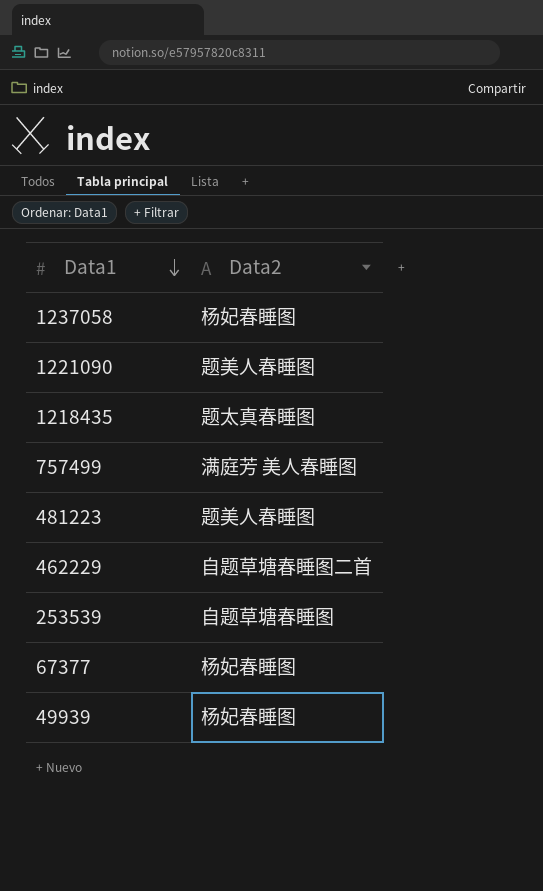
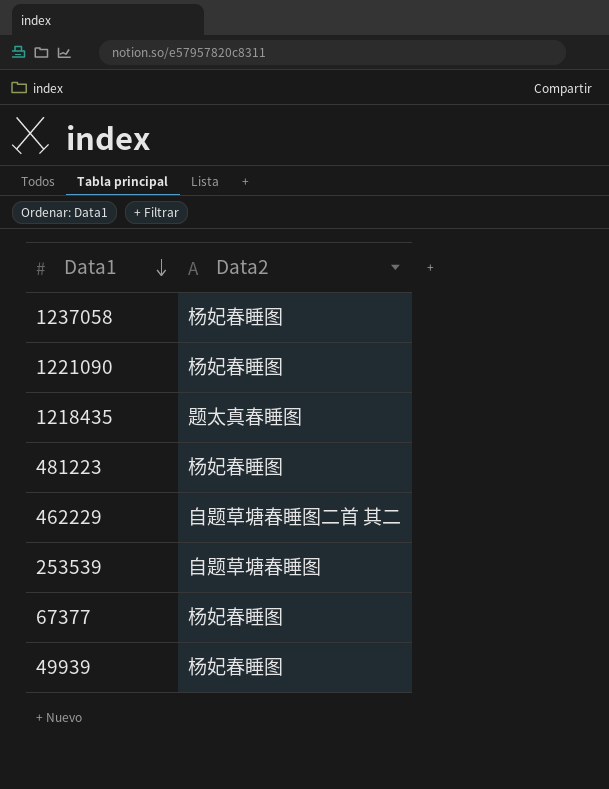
row 757499: 满庭芳 美人春睡图 -> none
1221090 | Data2: 题美人春睡图 -> 杨妃春睡图
481223 | Data2: 题美人春睡图 -> 杨妃春睡图
462229 | Data2: 自题草塘春睡图二首 -> 自题草塘春睡图二首 其二

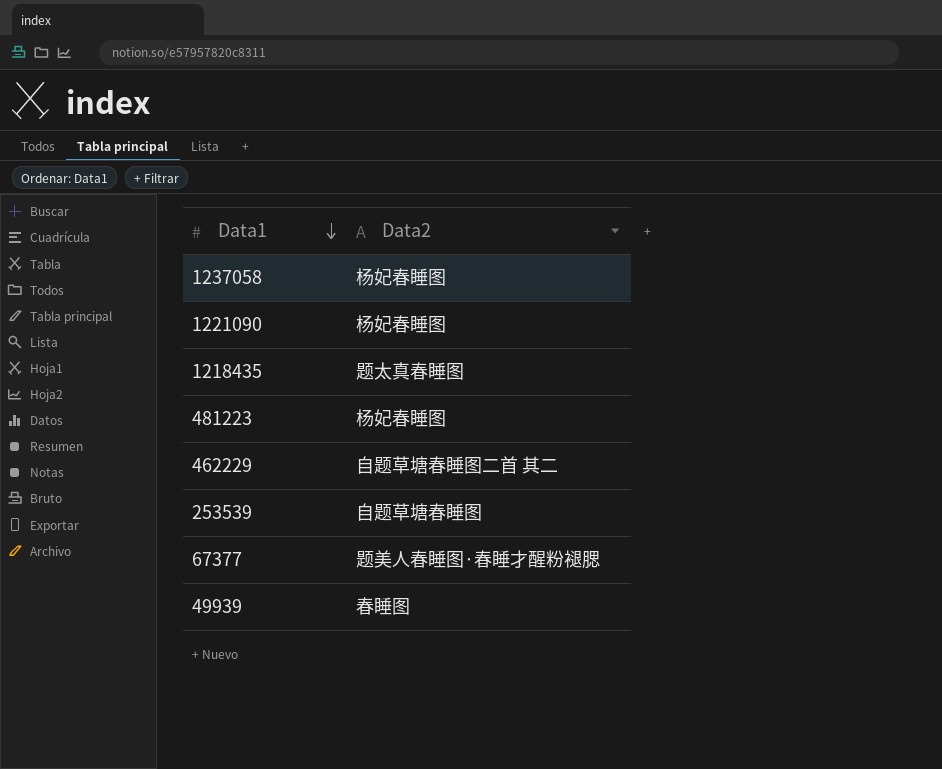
67377 | Data2: 杨妃春睡图 -> 题美人春睡图·春睡才醒粉褪腮
49939 | Data2: 杨妃春睡图 -> 春睡图

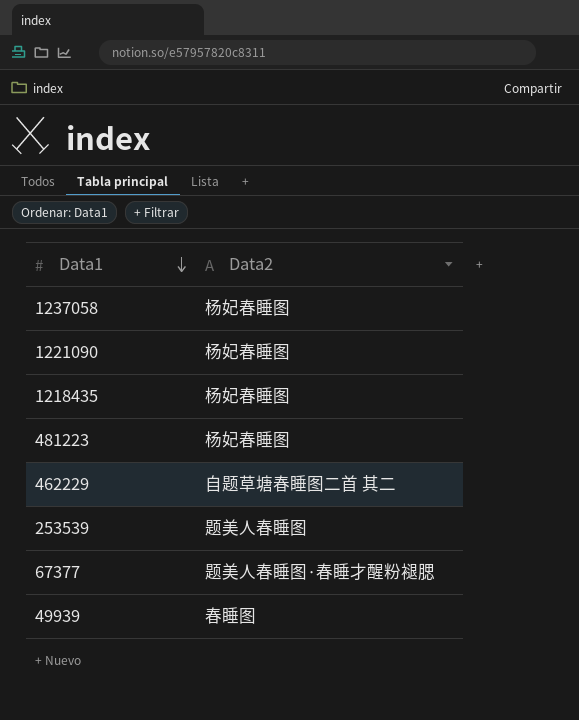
1218435 | Data2: 题太真春睡图 -> 杨妃春睡图
253539 | Data2: 自题草塘春睡图 -> 题美人春睡图

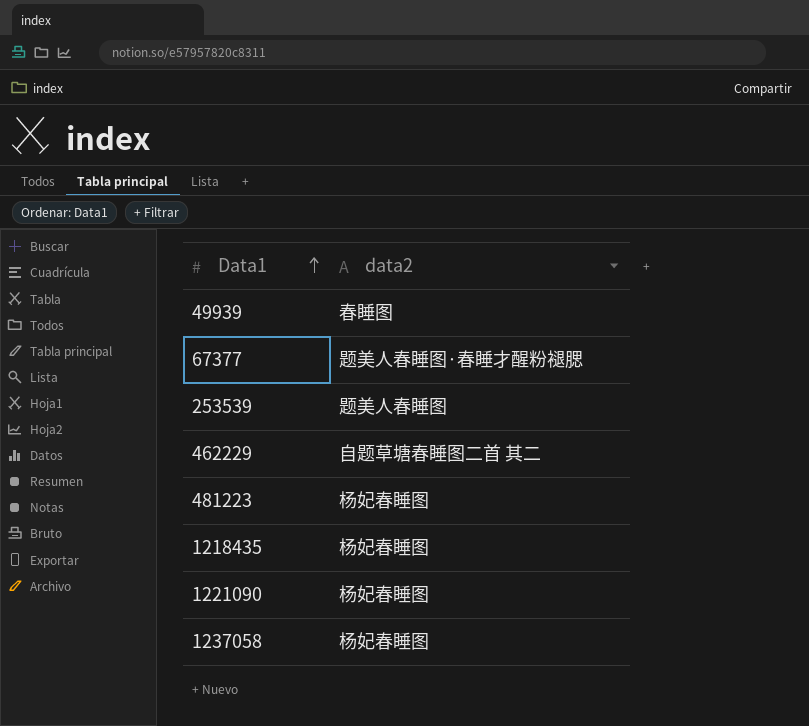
row order: Data1 descending -> Data1 ascending
column name: Data2 -> data2

